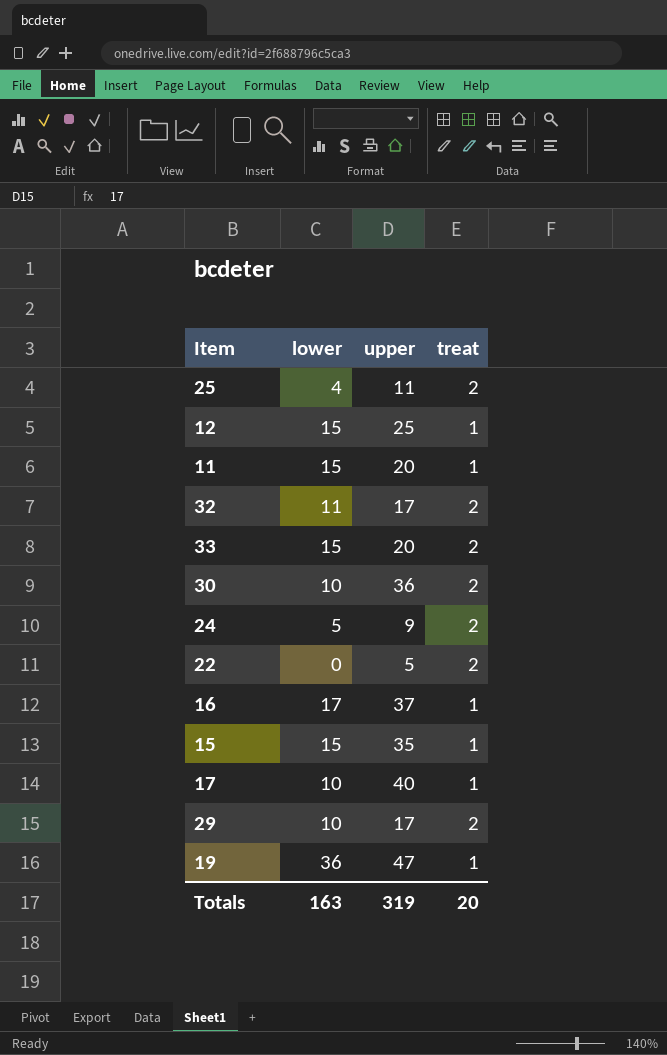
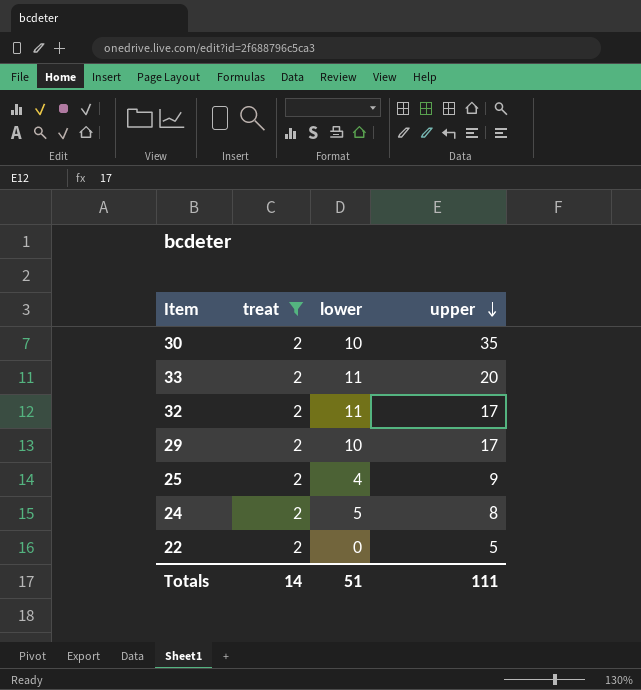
filter: none -> treat = 2
row order: none -> upper descending
column treat | position: 4 -> 2
30 | upper: 36 -> 35
33 | lower: 15 -> 11
25 | upper: 11 -> 9
24 | upper: 9 -> 8
Totals | treat: 20 -> 14
Totals | lower: 163 -> 51
Totals | upper: 319 -> 111

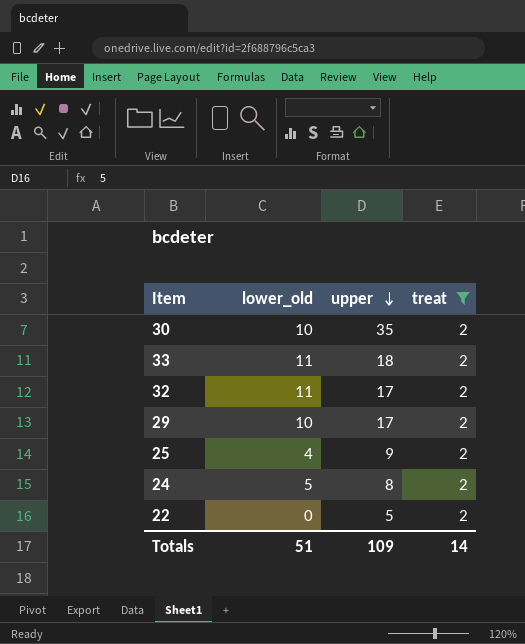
column name: lower -> lower_old
column treat | position: 2 -> 4
33 | upper: 20 -> 18
Totals | upper: 111 -> 109

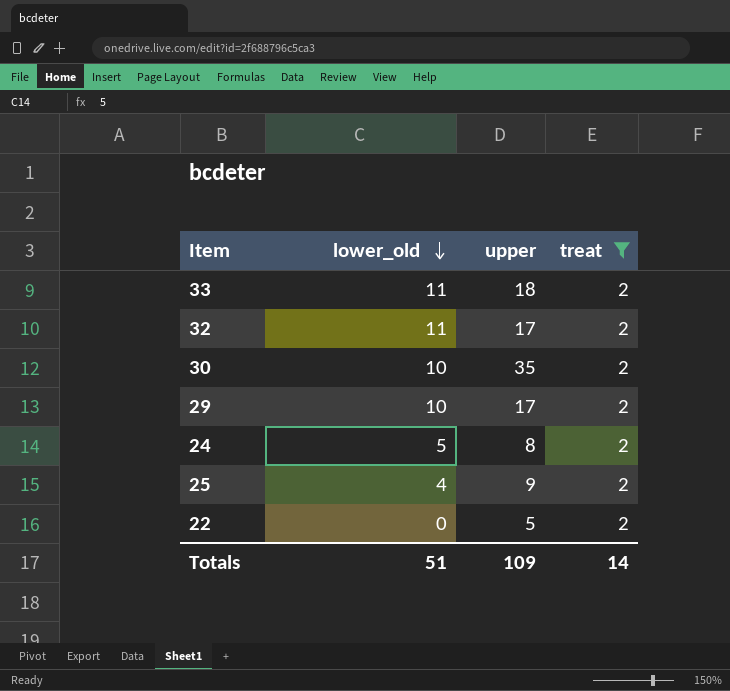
row order: upper descending -> lower_old descending

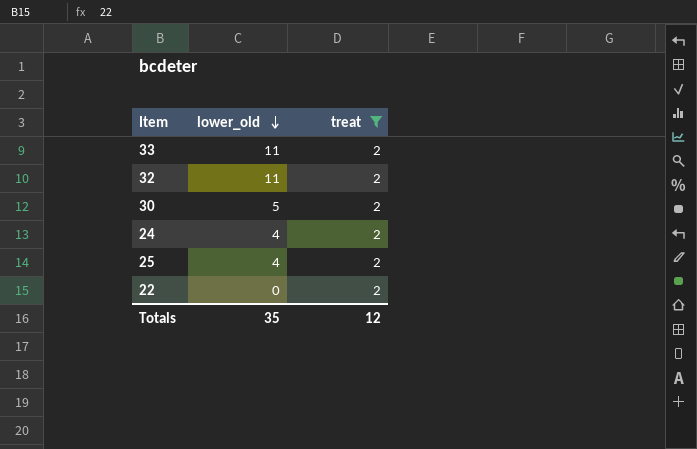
column upper | position: 3 -> none
row 29: 10 | 17 | 2 -> none
30 | lower_old: 10 -> 5
24 | lower_old: 5 -> 4
Totals | lower_old: 51 -> 35
Totals | treat: 14 -> 12

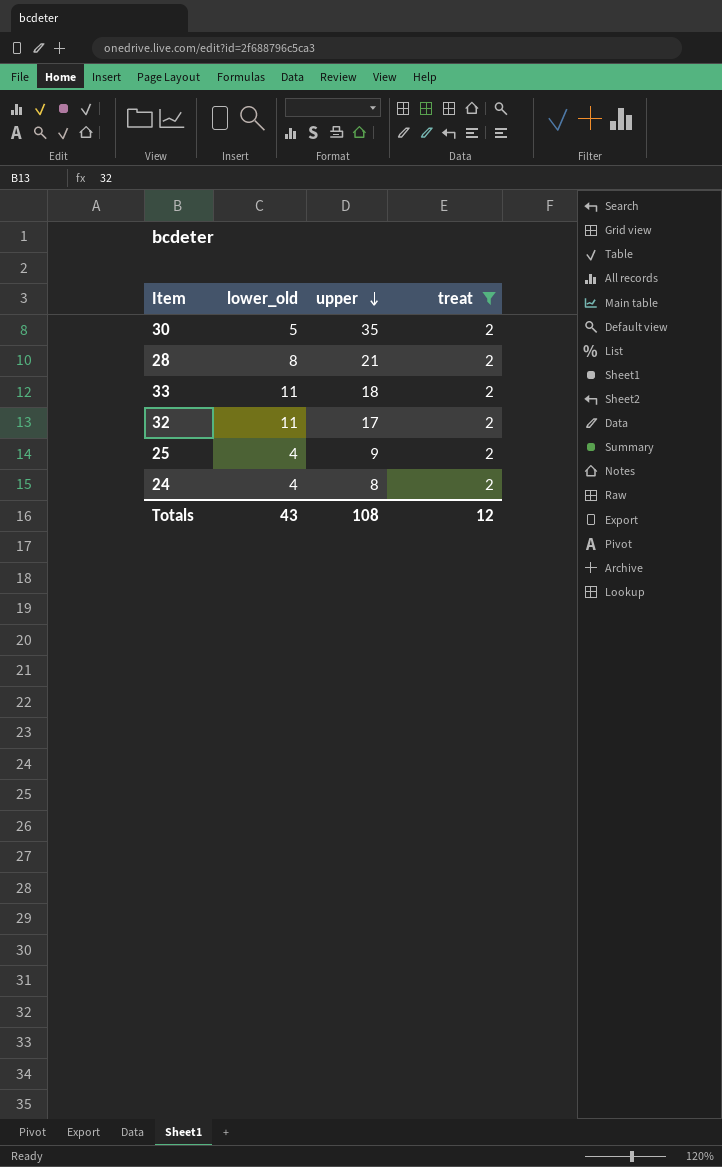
row order: lower_old descending -> upper descending
column upper | position: none -> 3
row 22: 0 | 2 -> none
row 28: none -> 8 | 21 | 2
Totals | lower_old: 35 -> 43

